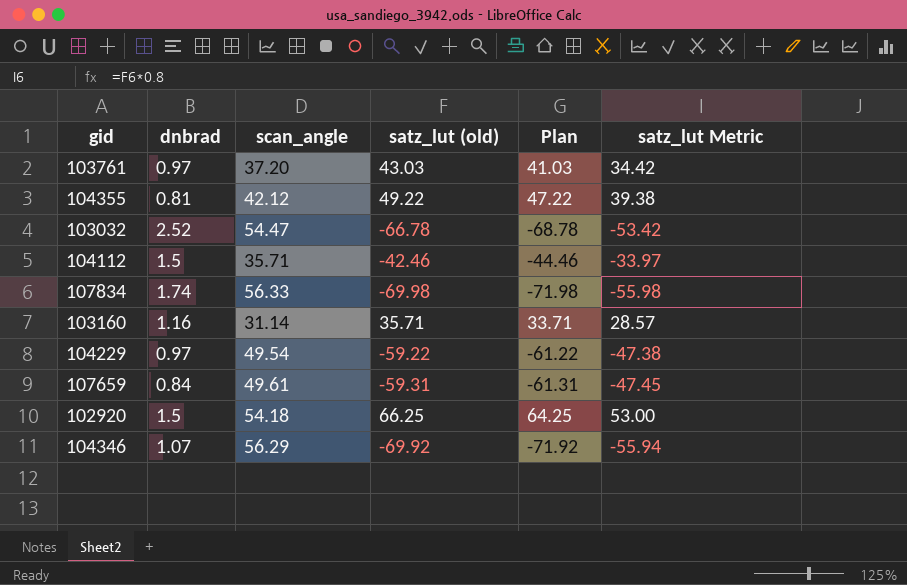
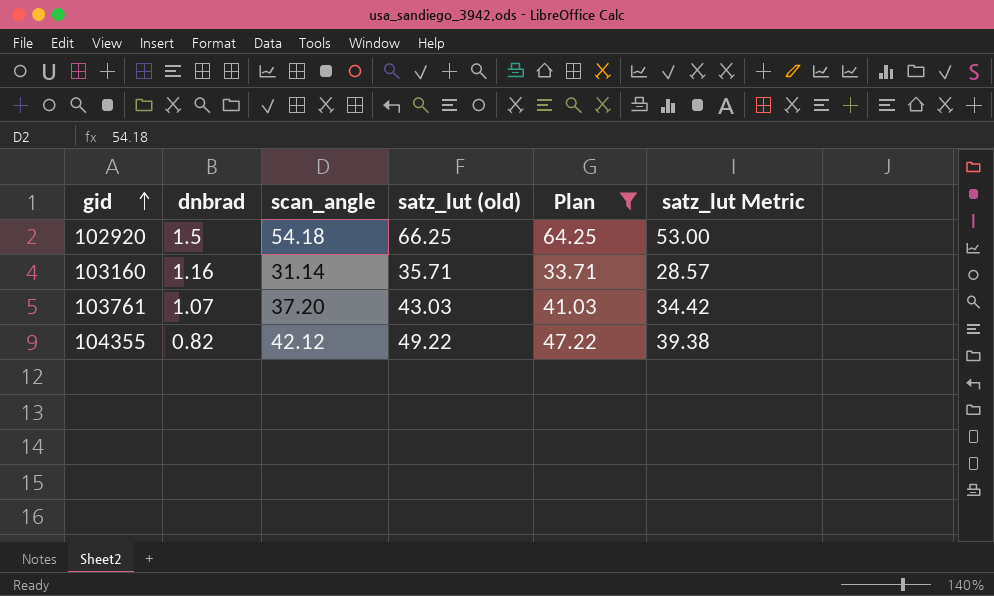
filter: none -> Plan >= 33.71
row order: none -> gid ascending
103761 | dnbrad: 0.97 -> 1.07
104355 | dnbrad: 0.81 -> 0.82

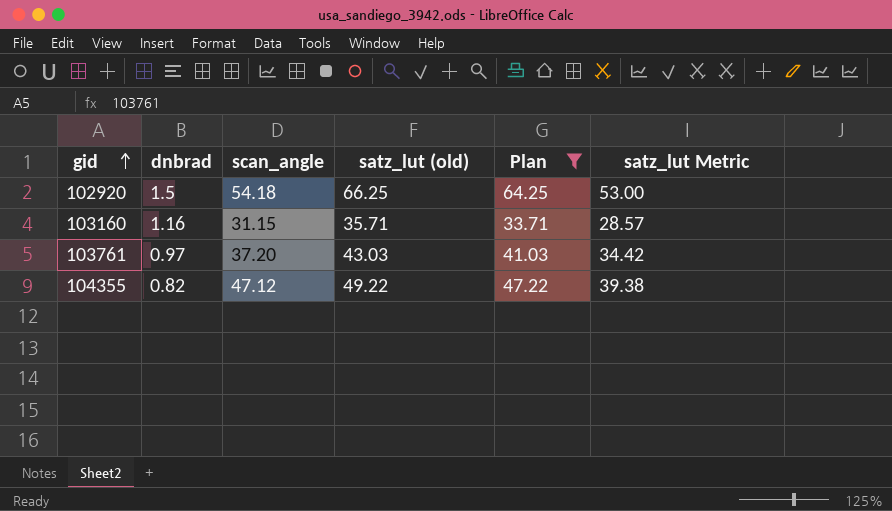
103160 | scan_angle: 31.14 -> 31.15
103761 | dnbrad: 1.07 -> 0.97
104355 | scan_angle: 42.12 -> 47.12

